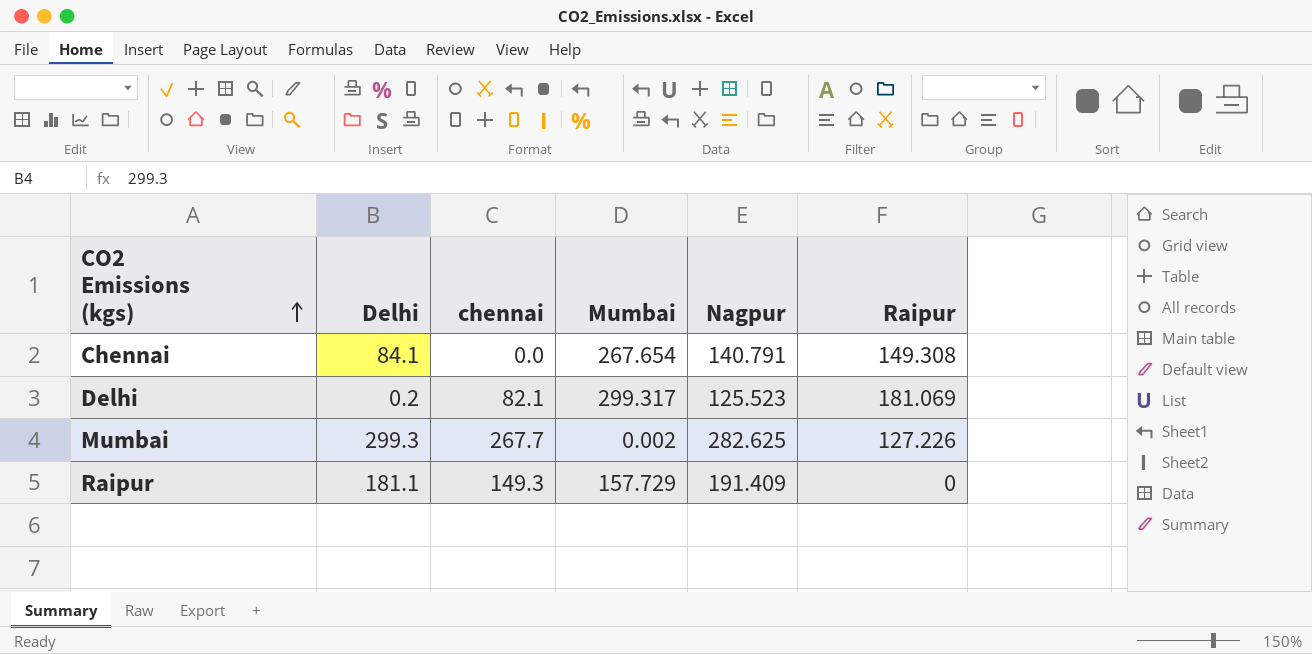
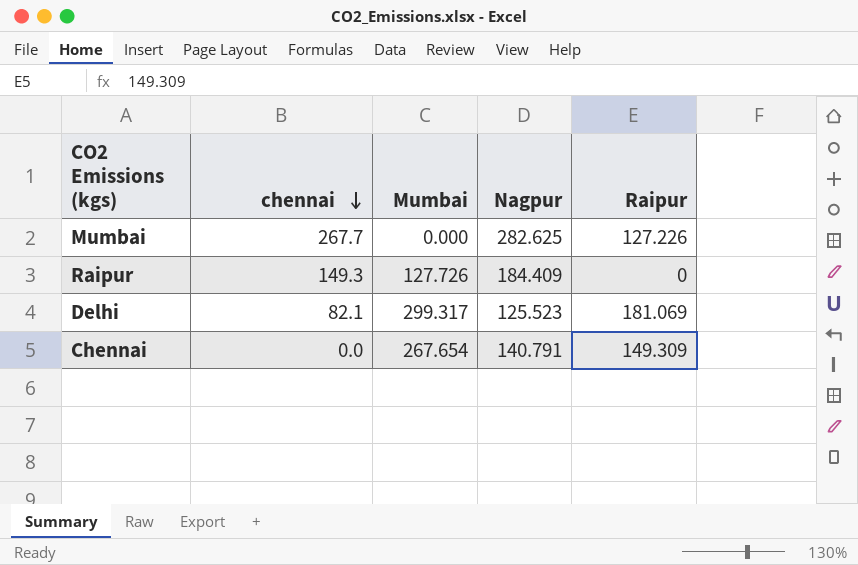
row order: CO2 Emissions (kgs) ascending -> chennai descending
column Delhi | position: 2 -> none
Mumbai | Mumbai: 0.002 -> 0.000
Raipur | Mumbai: 157.729 -> 127.726
Raipur | Nagpur: 191.409 -> 184.409
Chennai | Raipur: 149.308 -> 149.309

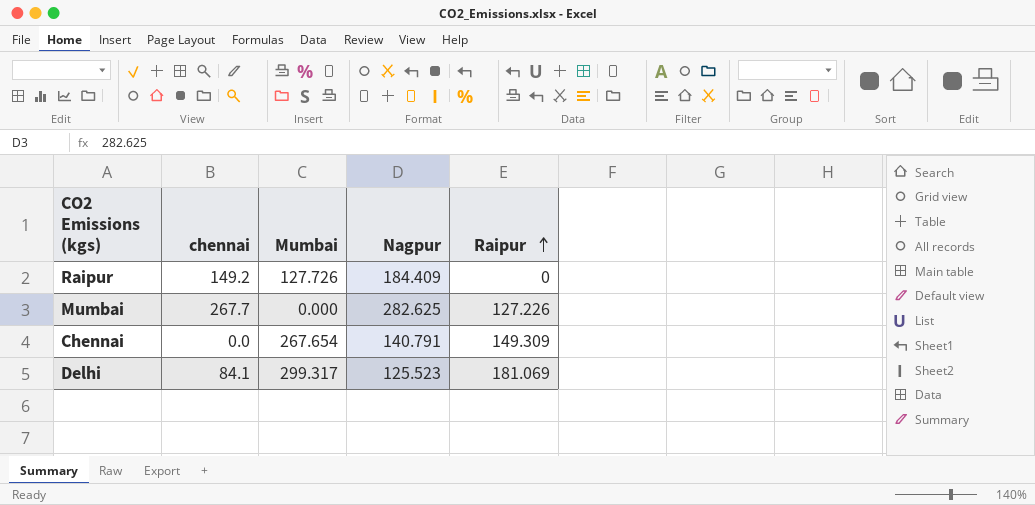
row order: chennai descending -> Raipur ascending
Raipur | chennai: 149.3 -> 149.2
Delhi | chennai: 82.1 -> 84.1

